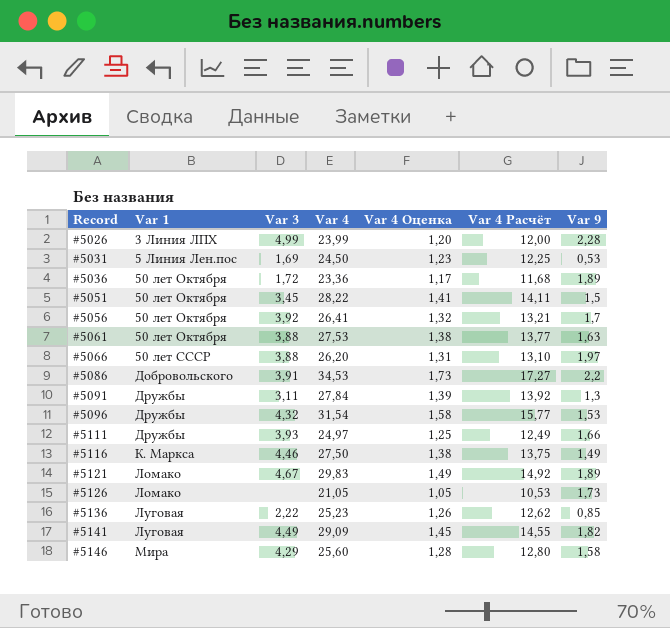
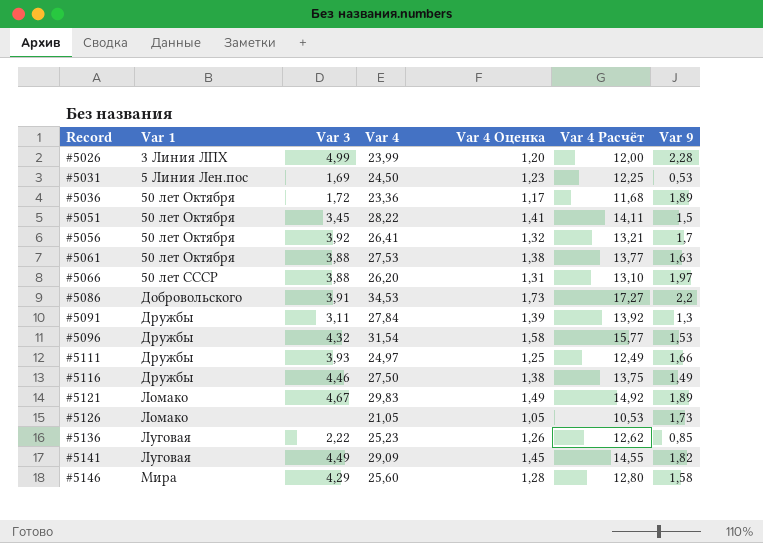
#5116 | Var 1: К. Маркса -> Дружбы

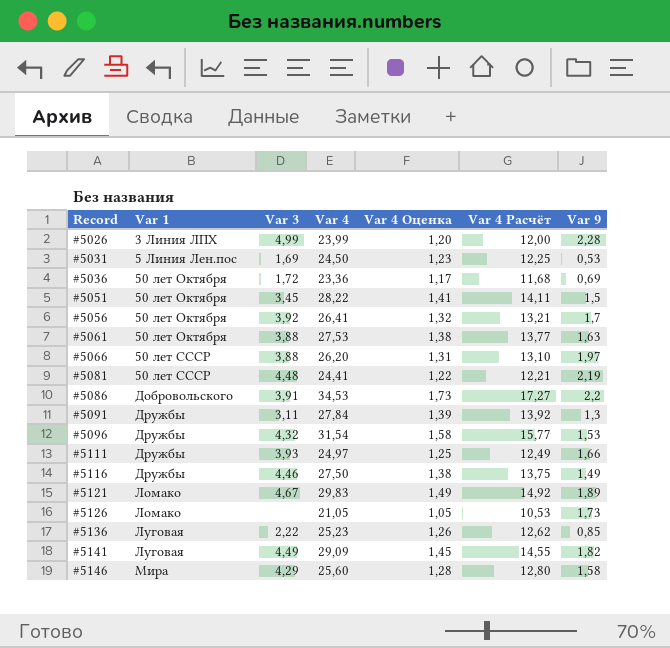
#5036 | Var 9: 1,89 -> 0,69
row #5081: none -> 50 лет СССР | 4,48 | 24,41 | 1,22 | 12,21 | 2,19

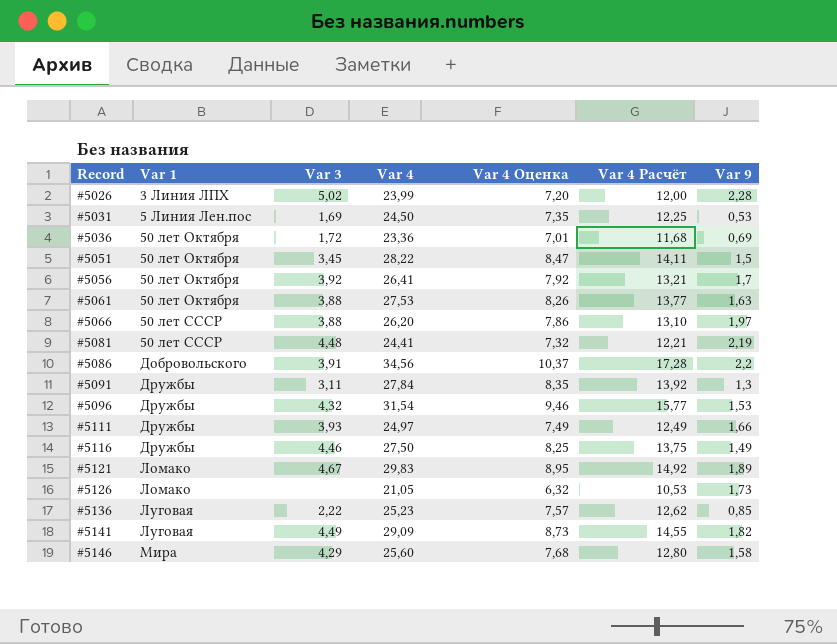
column Var 4 Оценка | formula: [Var 4] * 0,05 -> [Var 4] * 0,3
#5026 | Var 3: 4,99 -> 5,02
#5086 | Var 4: 34,53 -> 34,56
#5086 | Var 4 Расчёт: 17,27 -> 17,28

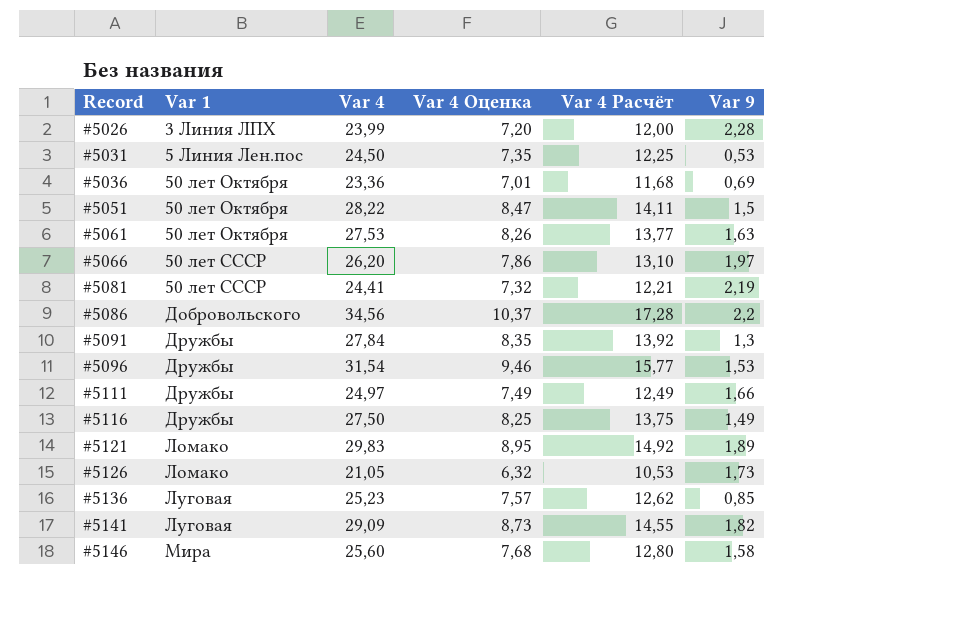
column Var 3 | position: 3 -> none
row #5056: 50 лет Октября | 3,92 | 26,41 | 7,92 | 13,21 | 1,7 -> none

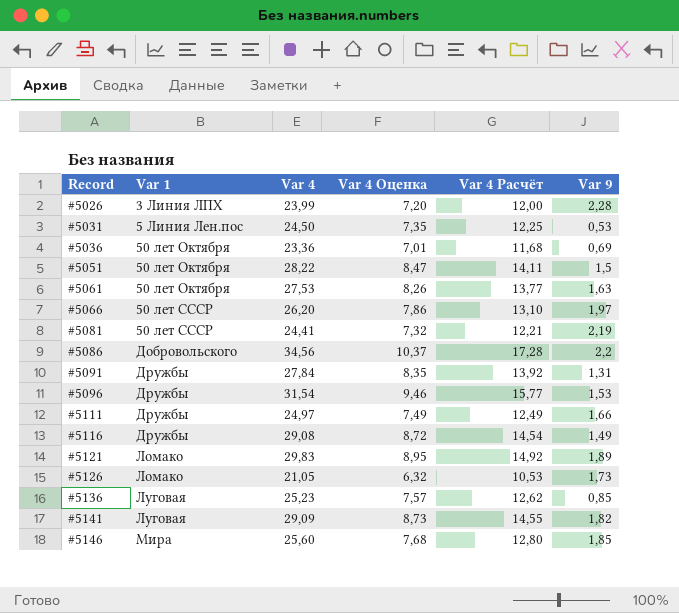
#5091 | Var 9: 1,3 -> 1,31
#5116 | Var 4: 27,50 -> 29,08
#5116 | Var 4 Оценка: 8,25 -> 8,72
#5116 | Var 4 Расчёт: 13,75 -> 14,54
#5146 | Var 9: 1,58 -> 1,85

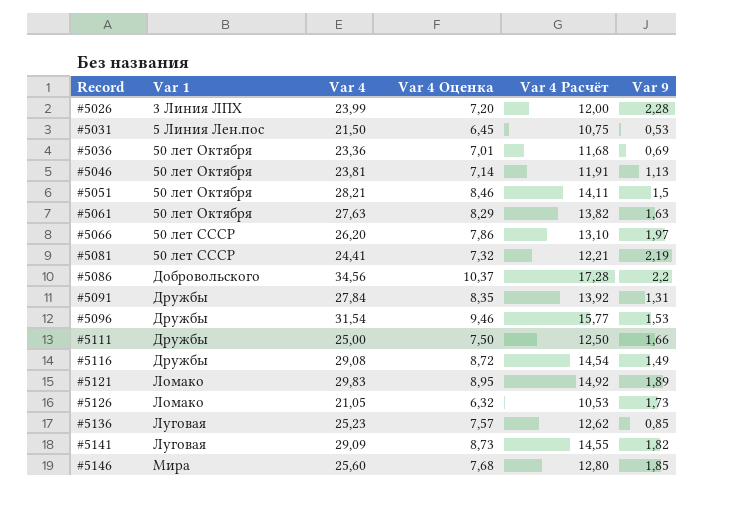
#5031 | Var 4: 24,50 -> 21,50
#5031 | Var 4 Оценка: 7,35 -> 6,45
#5031 | Var 4 Расчёт: 12,25 -> 10,75
row #5046: none -> 50 лет Октября | 23,81 | 7,14 | 11,91 | 1,13
#5051 | Var 4: 28,22 -> 28,21
#5051 | Var 4 Оценка: 8,47 -> 8,46
#5061 | Var 4: 27,53 -> 27,63
#5061 | Var 4 Оценка: 8,26 -> 8,29
#5061 | Var 4 Расчёт: 13,77 -> 13,82
#5111 | Var 4: 24,97 -> 25,00
#5111 | Var 4 Оценка: 7,49 -> 7,50
#5111 | Var 4 Расчёт: 12,49 -> 12,50

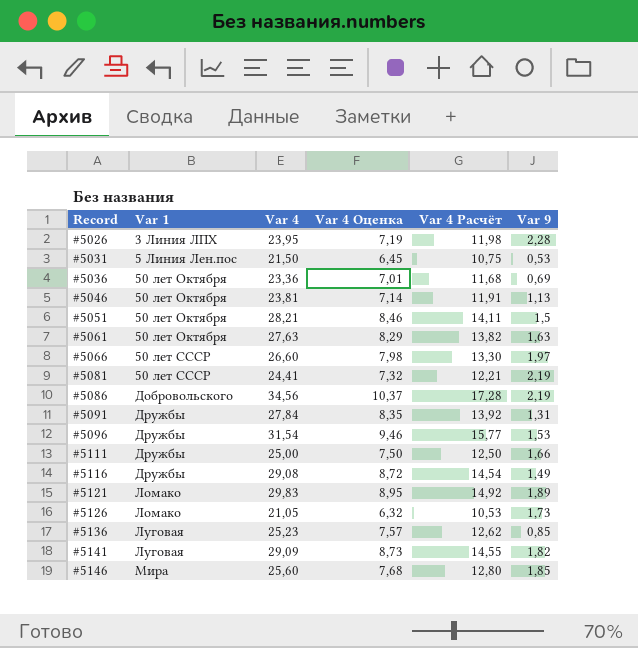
#5026 | Var 4: 23,99 -> 23,95
#5026 | Var 4 Оценка: 7,20 -> 7,19
#5026 | Var 4 Расчёт: 12,00 -> 11,98
#5066 | Var 4: 26,20 -> 26,60
#5066 | Var 4 Оценка: 7,86 -> 7,98
#5066 | Var 4 Расчёт: 13,10 -> 13,30
#5086 | Var 9: 2,2 -> 2,19

